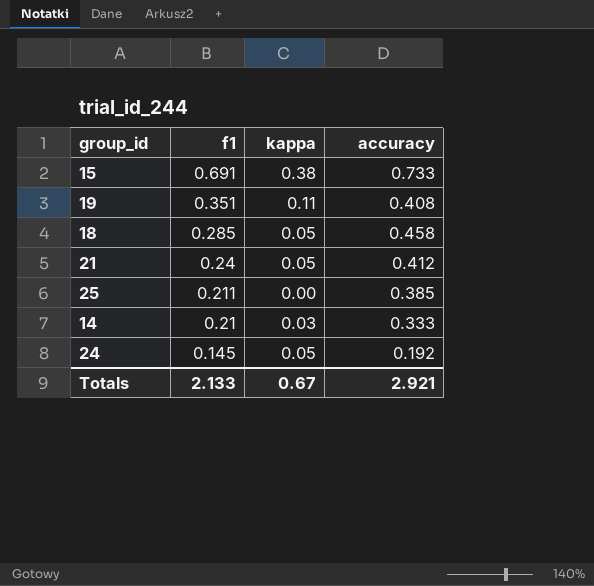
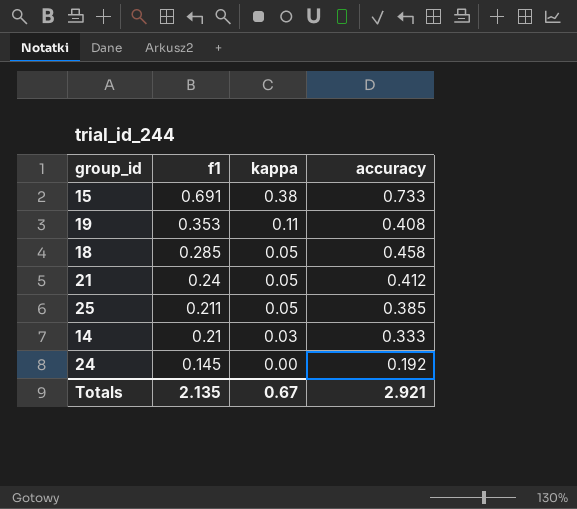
19 | f1: 0.351 -> 0.353
25 | kappa: 0.00 -> 0.05
24 | kappa: 0.05 -> 0.00
Totals | f1: 2.133 -> 2.135

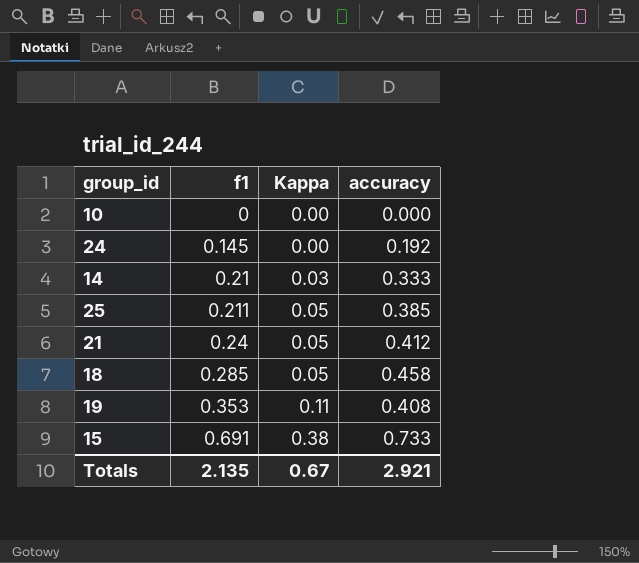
row order: f1 descending -> f1 ascending
column name: kappa -> Kappa
row 10: none -> 0 | 0.00 | 0.000

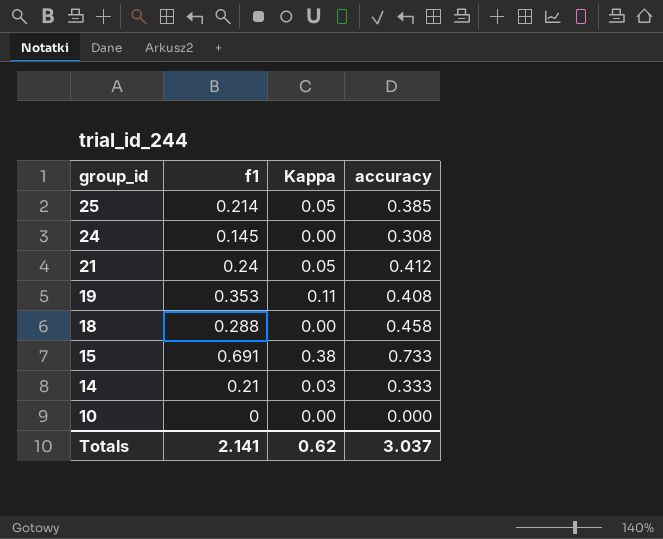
row order: f1 ascending -> group_id descending
25 | f1: 0.211 -> 0.214
24 | accuracy: 0.192 -> 0.308
18 | f1: 0.285 -> 0.288
18 | Kappa: 0.05 -> 0.00
Totals | f1: 2.135 -> 2.141
Totals | Kappa: 0.67 -> 0.62
Totals | accuracy: 2.921 -> 3.037

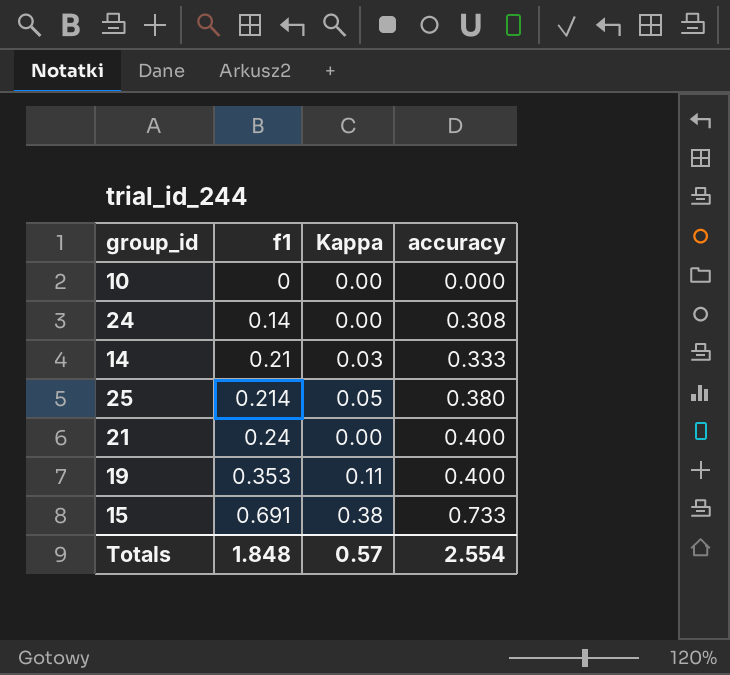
row order: group_id descending -> f1 ascending
row 18: 0.288 | 0.00 | 0.458 -> none
24 | f1: 0.145 -> 0.14
25 | accuracy: 0.385 -> 0.380
21 | Kappa: 0.05 -> 0.00
21 | accuracy: 0.412 -> 0.400
19 | accuracy: 0.408 -> 0.400
Totals | f1: 2.141 -> 1.848
Totals | Kappa: 0.62 -> 0.57
Totals | accuracy: 3.037 -> 2.554

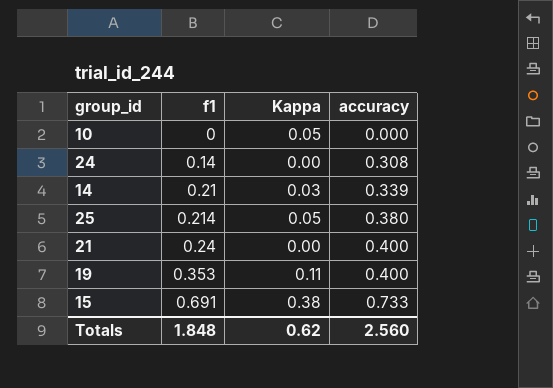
10 | Kappa: 0.00 -> 0.05
14 | accuracy: 0.333 -> 0.339
Totals | Kappa: 0.57 -> 0.62
Totals | accuracy: 2.554 -> 2.560

